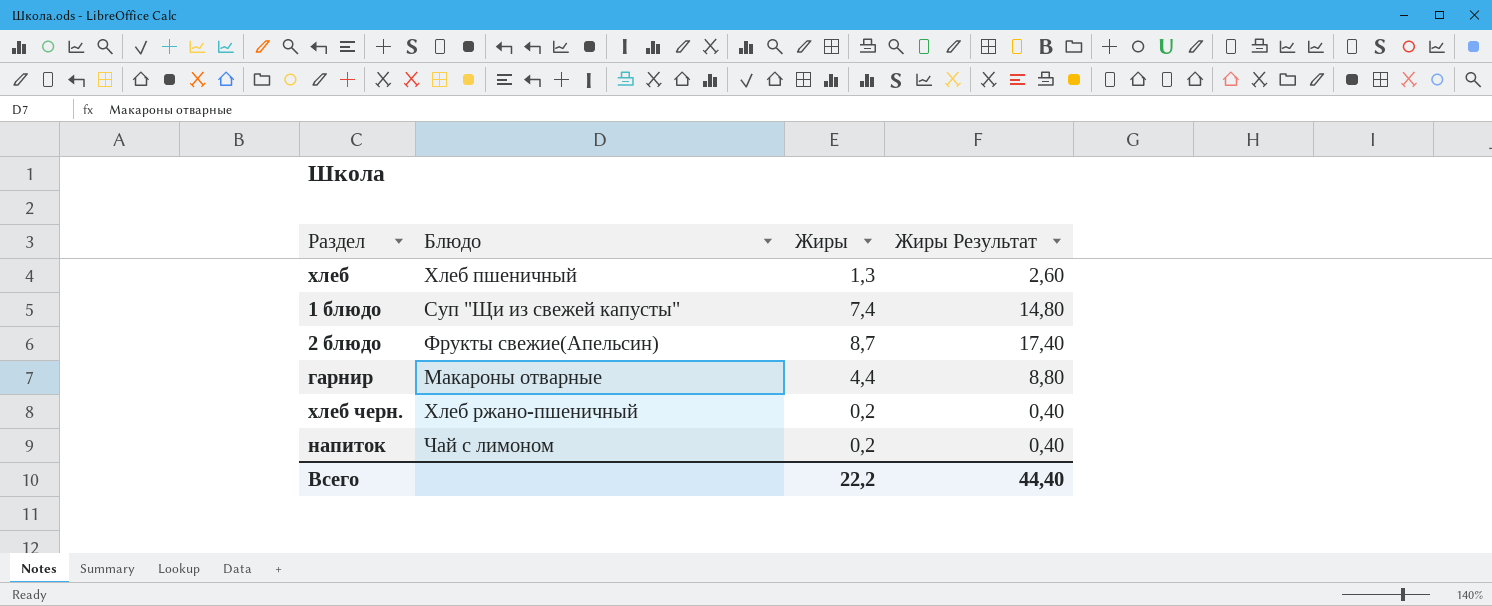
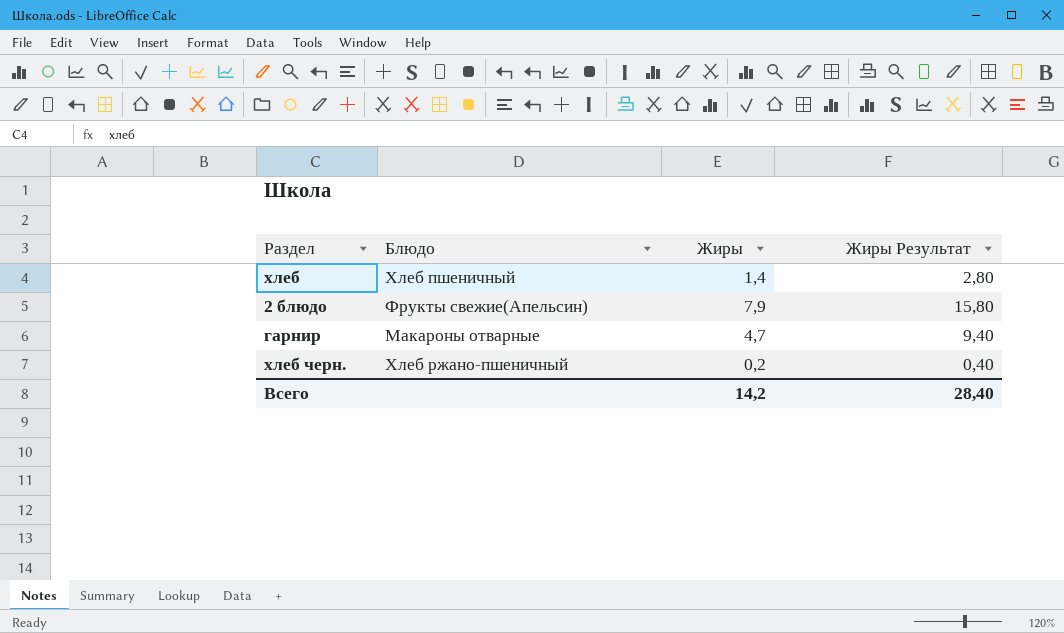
row 1 блюдо: Суп "Щи из свежей капусты" | 7,4 | 14,80 -> none
row напиток: Чай с лимоном | 0,2 | 0,40 -> none
хлеб | Жиры: 1,3 -> 1,4
хлеб | Жиры Результат: 2,60 -> 2,80
2 блюдо | Жиры: 8,7 -> 7,9
2 блюдо | Жиры Результат: 17,40 -> 15,80
гарнир | Жиры: 4,4 -> 4,7
гарнир | Жиры Результат: 8,80 -> 9,40
Всего | Жиры: 22,2 -> 14,2
Всего | Жиры Результат: 44,40 -> 28,40

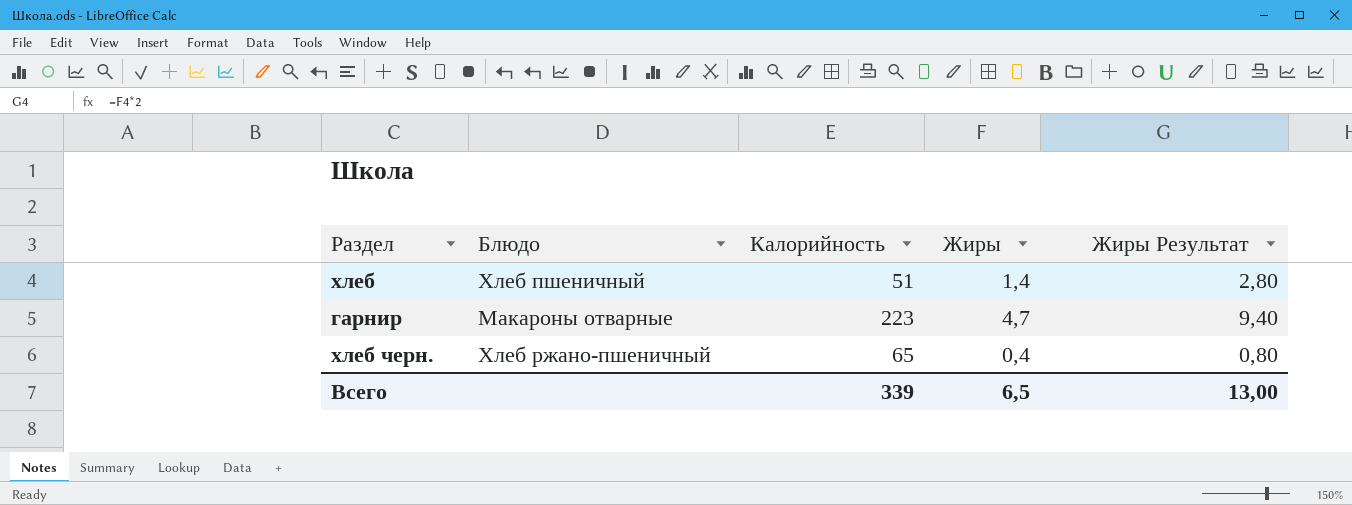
column Калорийность | position: none -> 3
row 2 блюдо: Фрукты свежие(Апельсин) | 7,9 | 15,80 -> none
хлеб черн. | Жиры: 0,2 -> 0,4
хлеб черн. | Жиры Результат: 0,40 -> 0,80
Всего | Жиры: 14,2 -> 6,5
Всего | Жиры Результат: 28,40 -> 13,00

